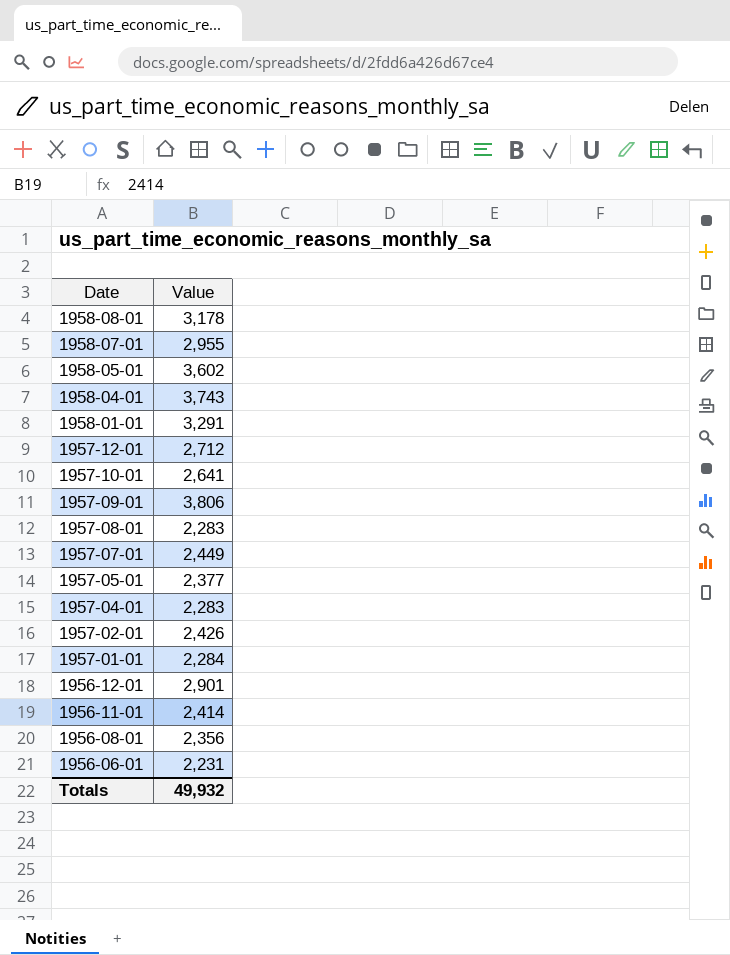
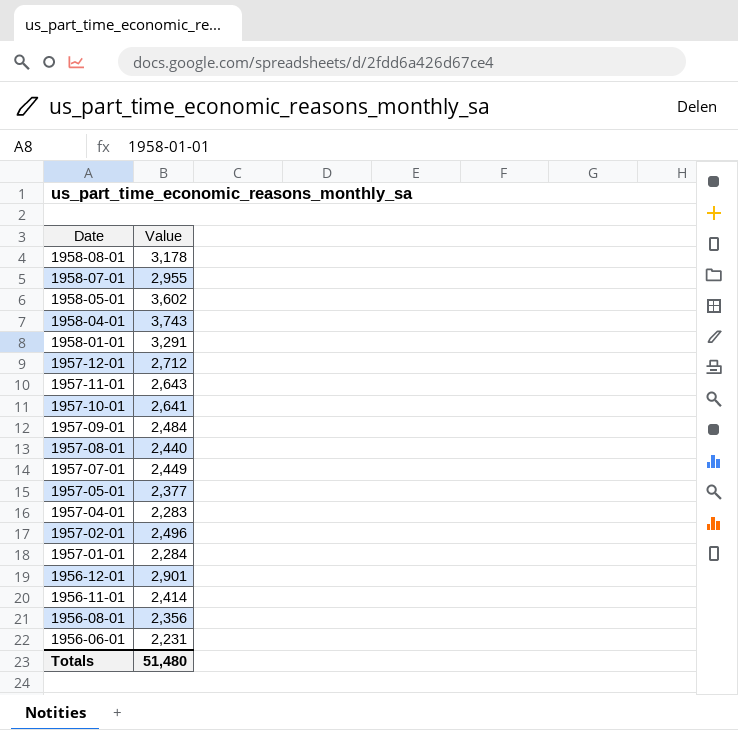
row 1957-11-01: none -> 2,643
1957-09-01 | Value: 3,806 -> 2,484
1957-08-01 | Value: 2,283 -> 2,440
1957-02-01 | Value: 2,426 -> 2,496
Totals | Value: 49,932 -> 51,480

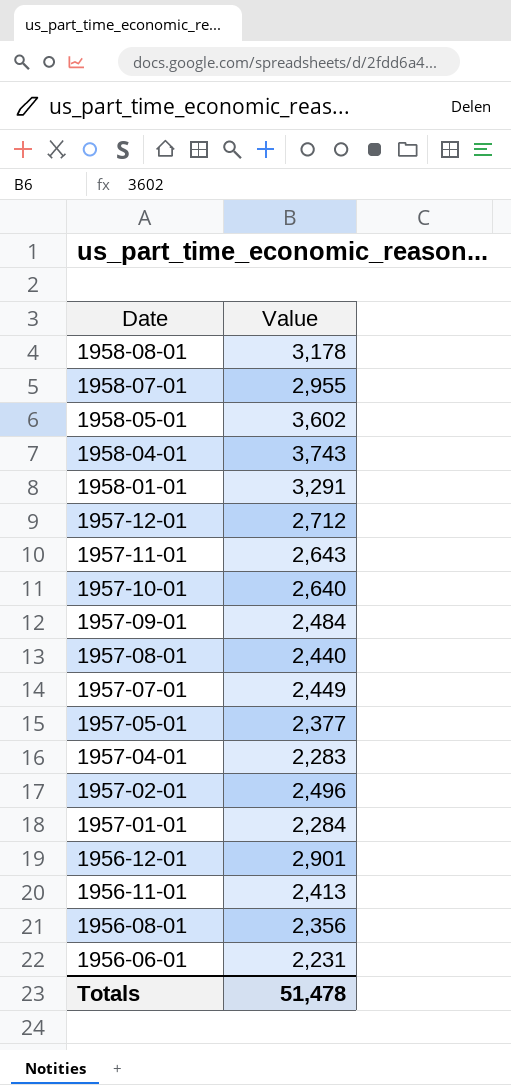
1957-10-01 | Value: 2,641 -> 2,640
1956-11-01 | Value: 2,414 -> 2,413
Totals | Value: 51,480 -> 51,478

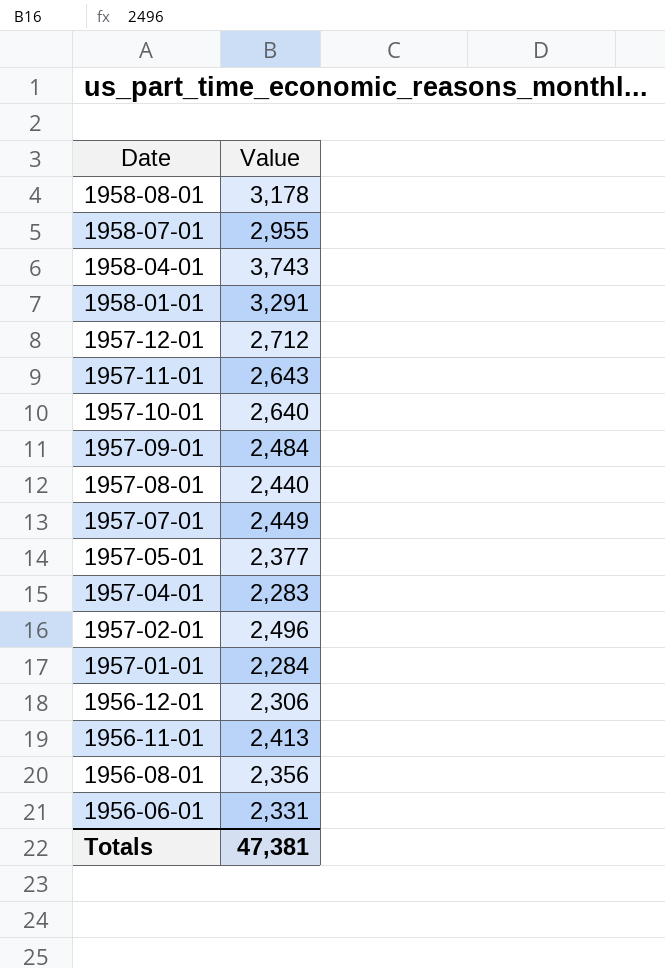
row 1958-05-01: 3,602 -> none
1956-12-01 | Value: 2,901 -> 2,306
1956-06-01 | Value: 2,231 -> 2,331
Totals | Value: 51,478 -> 47,381

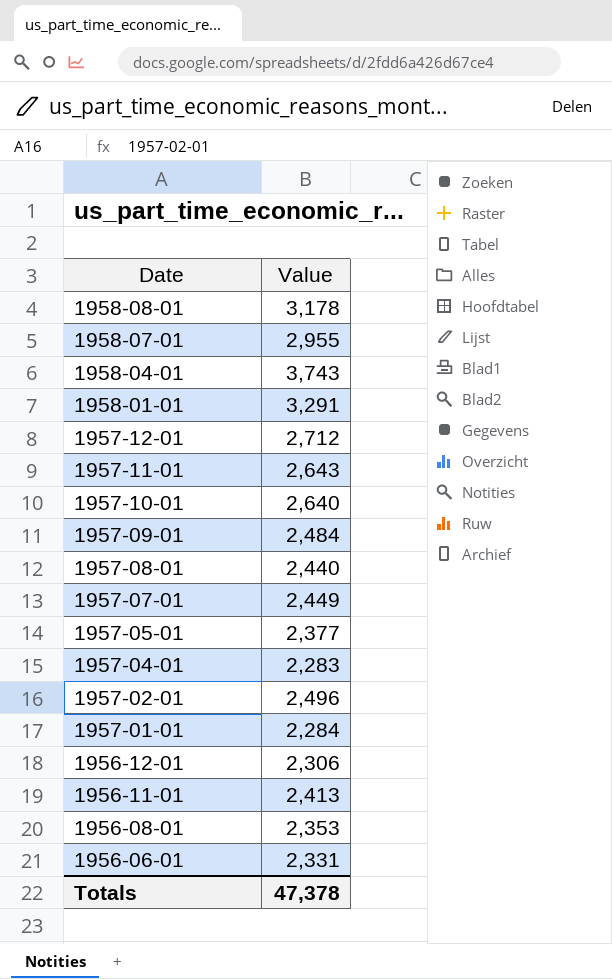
1956-08-01 | Value: 2,356 -> 2,353
Totals | Value: 47,381 -> 47,378

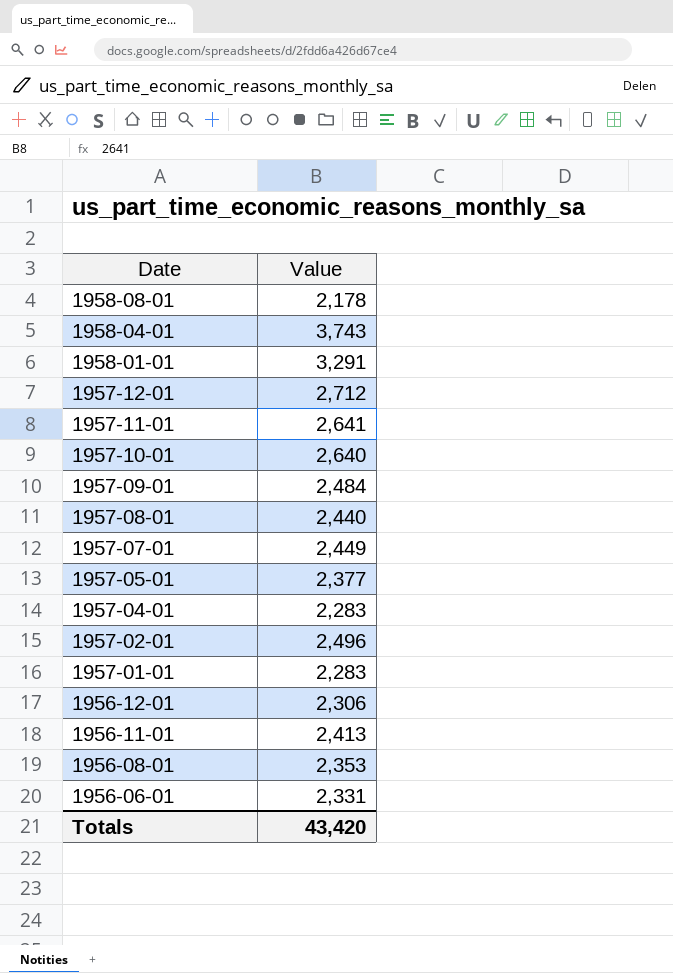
row 1958-07-01: 2,955 -> none
1958-08-01 | Value: 3,178 -> 2,178
1957-11-01 | Value: 2,643 -> 2,641
1957-01-01 | Value: 2,284 -> 2,283
Totals | Value: 47,378 -> 43,420

